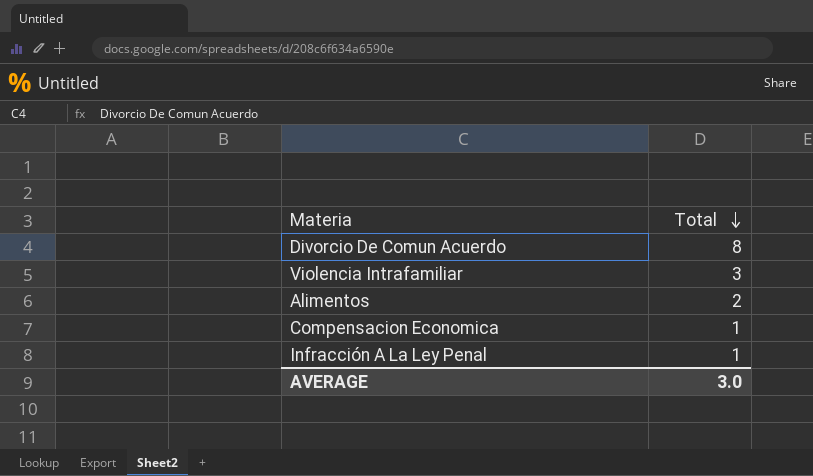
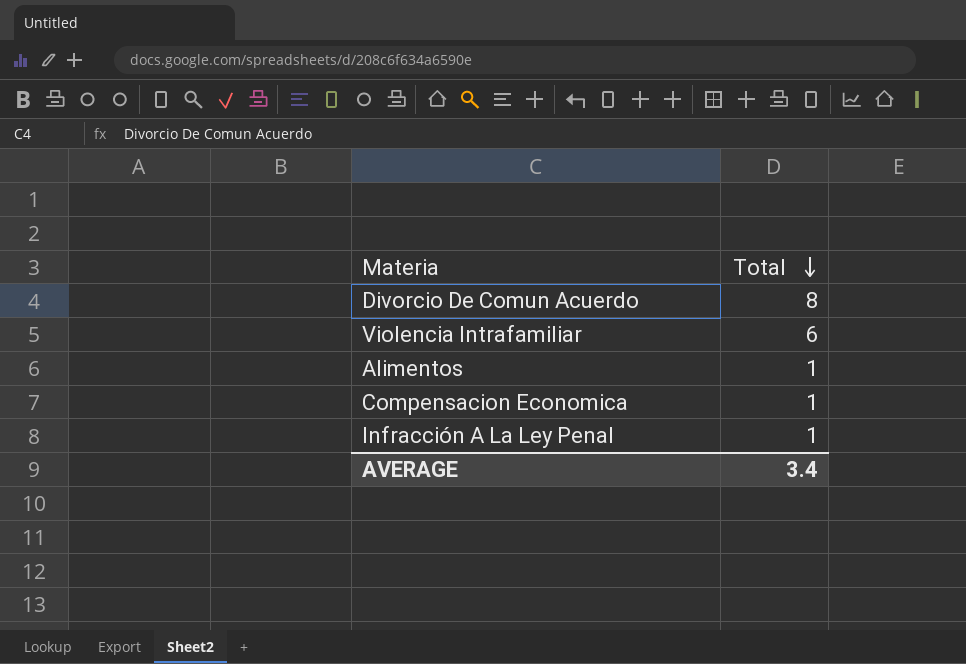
Violencia Intrafamiliar | Total: 3 -> 6
Alimentos | Total: 2 -> 1
AVERAGE | Total: 3.0 -> 3.4

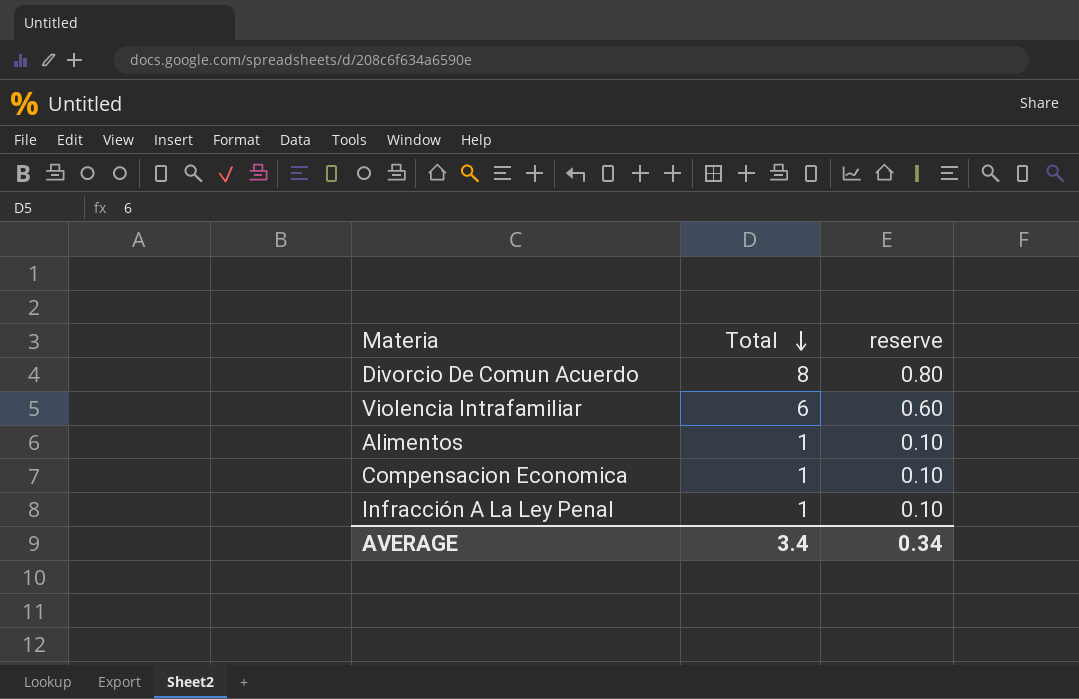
column reserve | formula: none -> [Total] * 0.1

